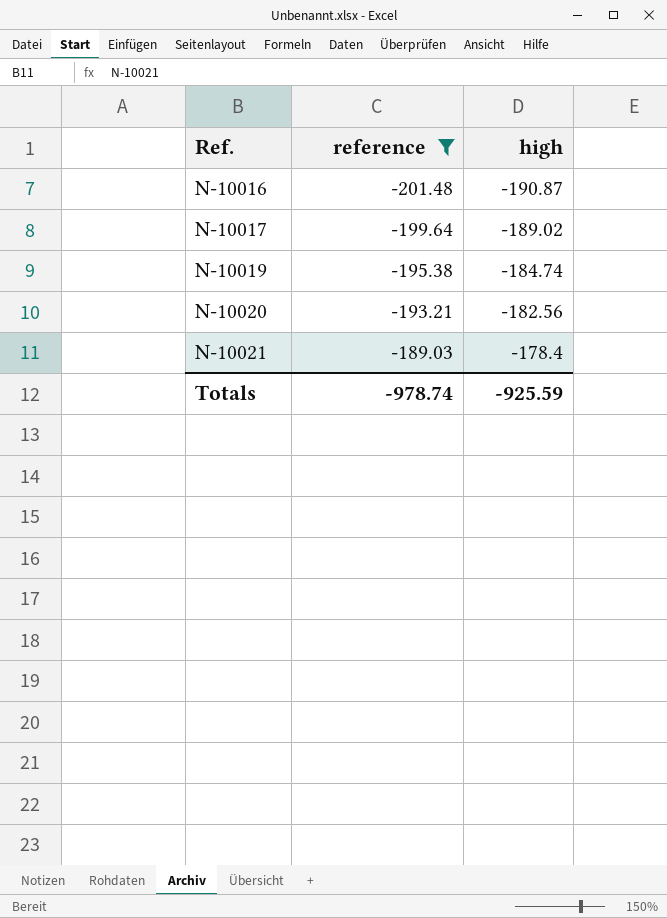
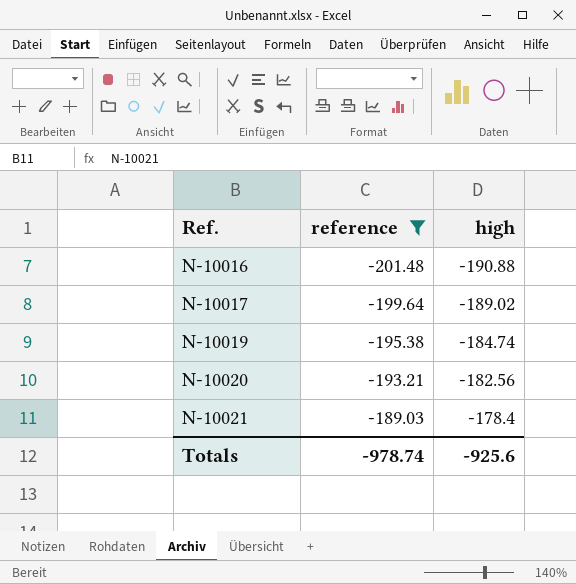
N-10016 | high: -190.87 -> -190.88
Totals | high: -925.59 -> -925.6

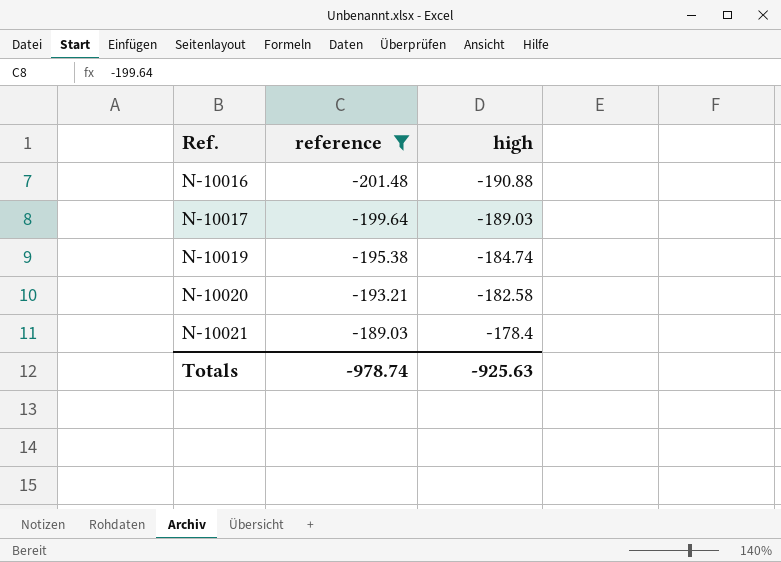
N-10017 | high: -189.02 -> -189.03
N-10020 | high: -182.56 -> -182.58
Totals | high: -925.6 -> -925.63

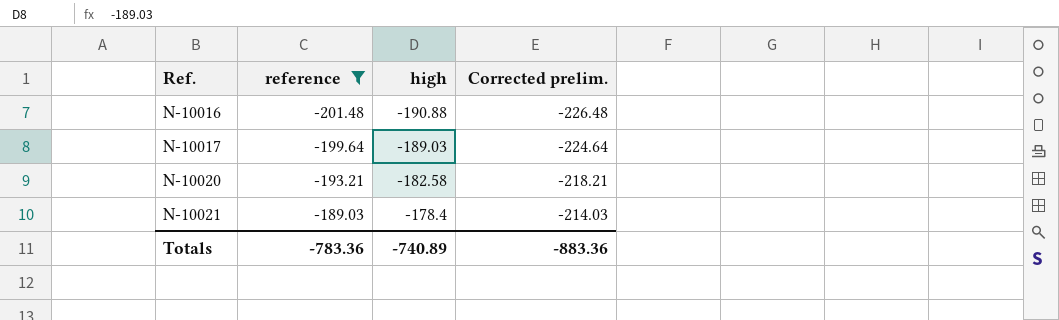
column Corrected prelim. | formula: none -> [reference] - 25
row N-10019: -195.38 | -184.74 -> none
Totals | reference: -978.74 -> -783.36
Totals | high: -925.63 -> -740.89

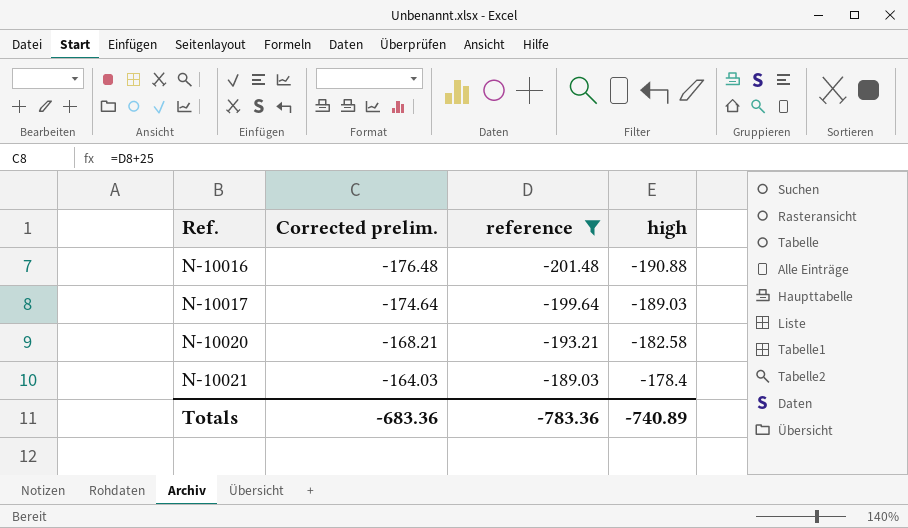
column Corrected prelim. | formula: [reference] - 25 -> [reference] + 25
column Corrected prelim. | position: 4 -> 2
Totals | Corrected prelim.: -883.36 -> -683.36

